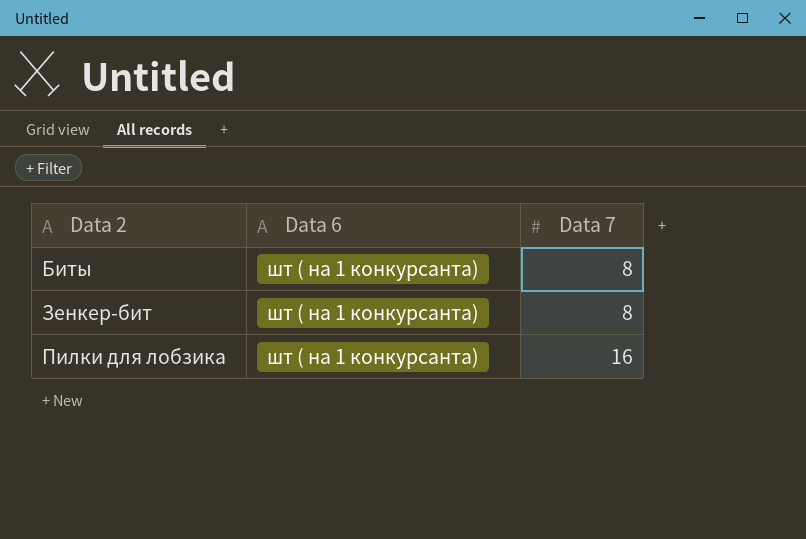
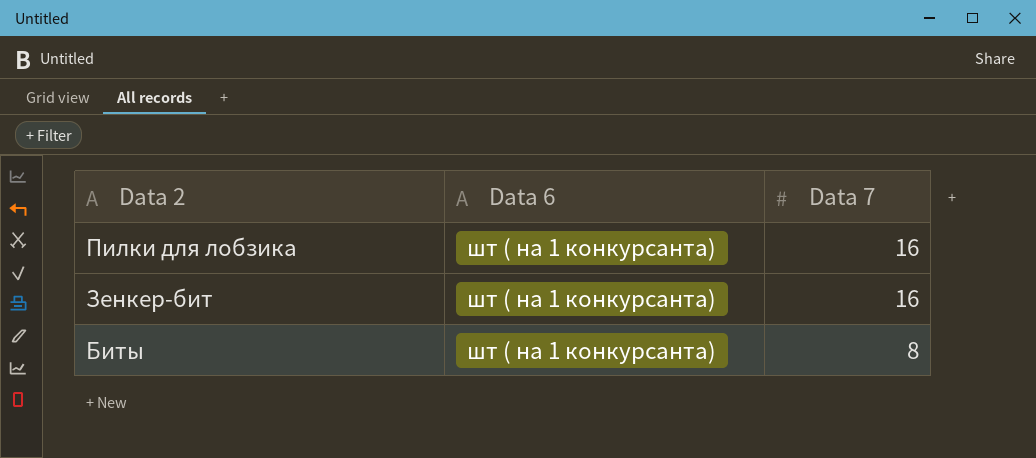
row order: Data 2 ascending -> Data 2 descending
Зенкер-бит | Data 7: 8 -> 16

